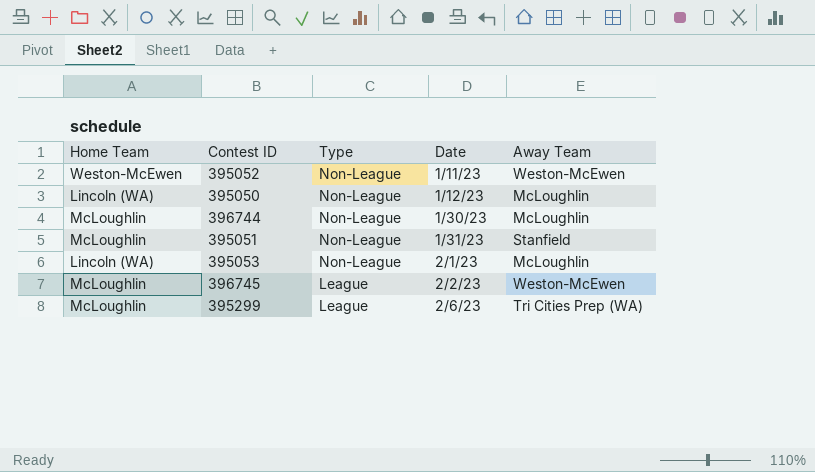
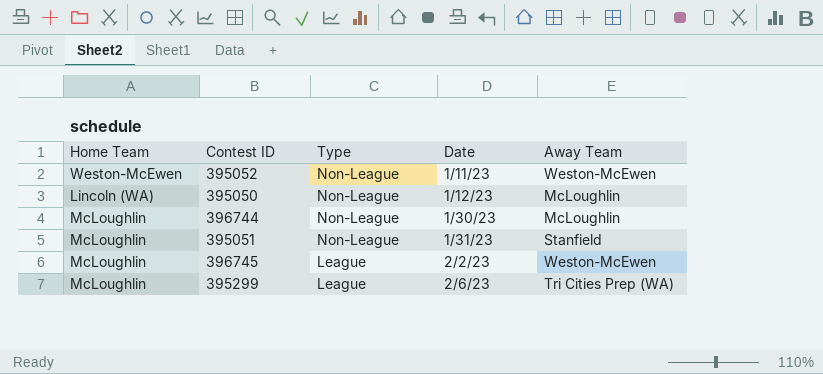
row 395053: Lincoln (WA) | Non-League | 2/1/23 | McLoughlin -> none

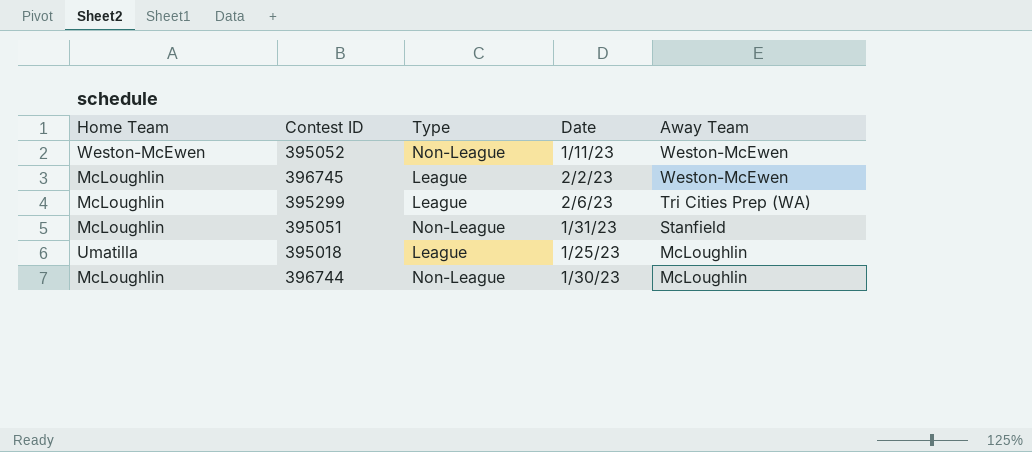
row order: Type descending -> Away Team descending
row 395050: Lincoln (WA) | Non-League | 1/12/23 | McLoughlin -> none
row 395018: none -> Umatilla | League | 1/25/23 | McLoughlin

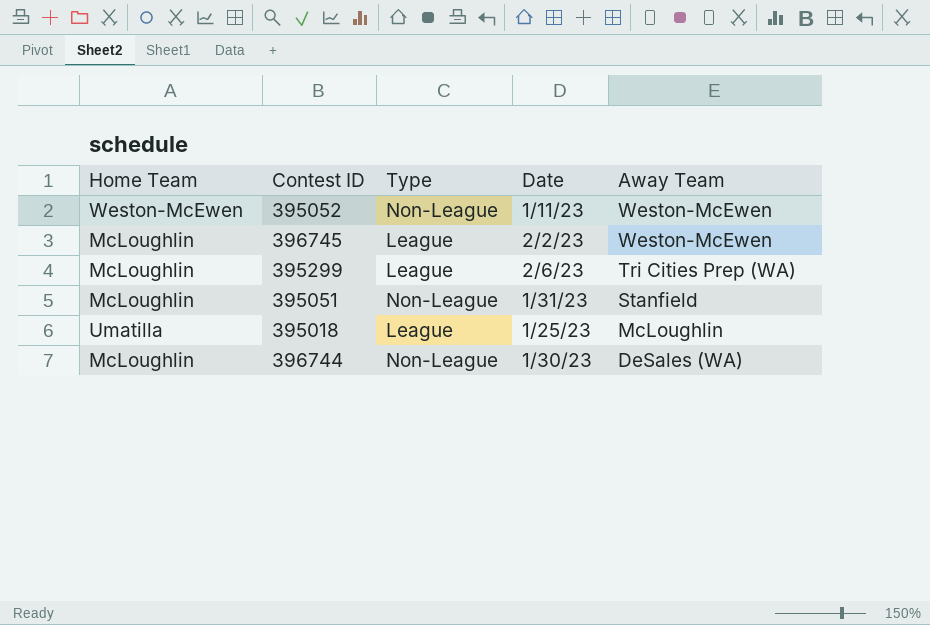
396744 | Away Team: McLoughlin -> DeSales (WA)

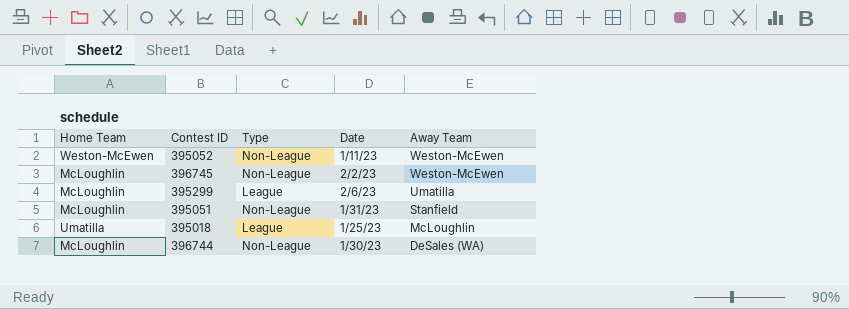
396745 | Type: League -> Non-League
395299 | Away Team: Tri Cities Prep (WA) -> Umatilla

